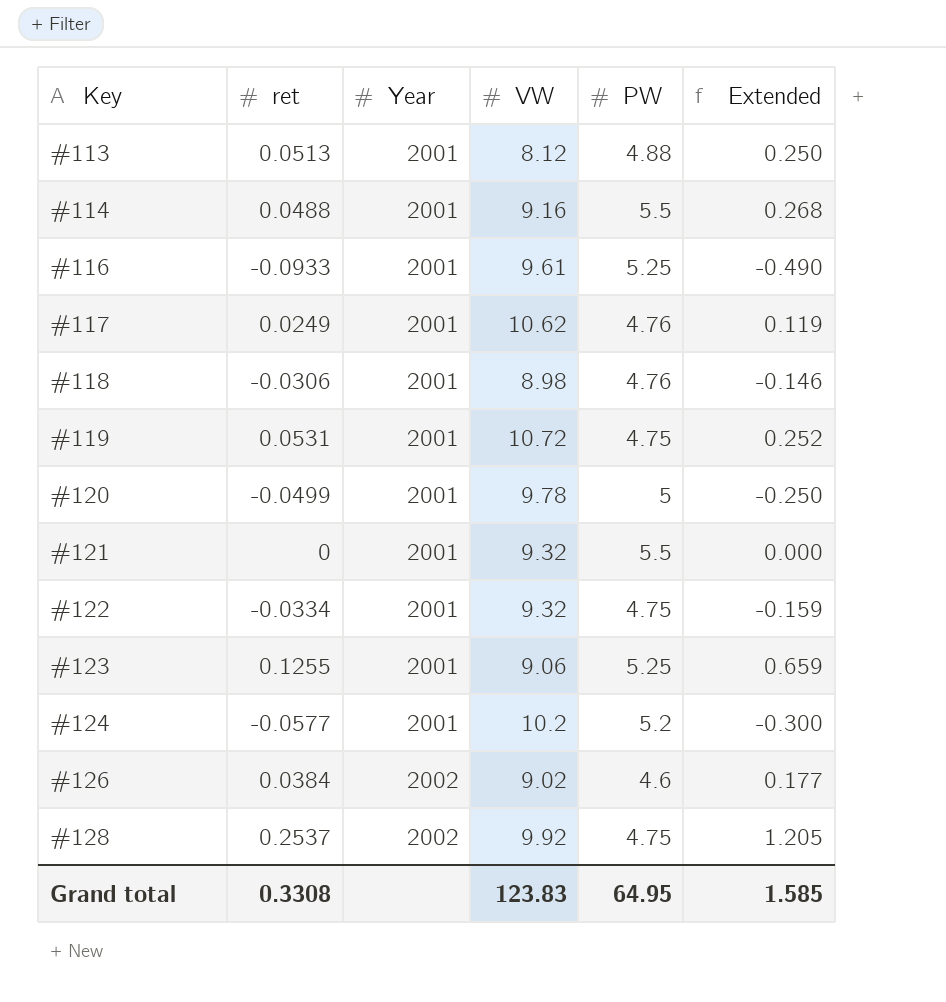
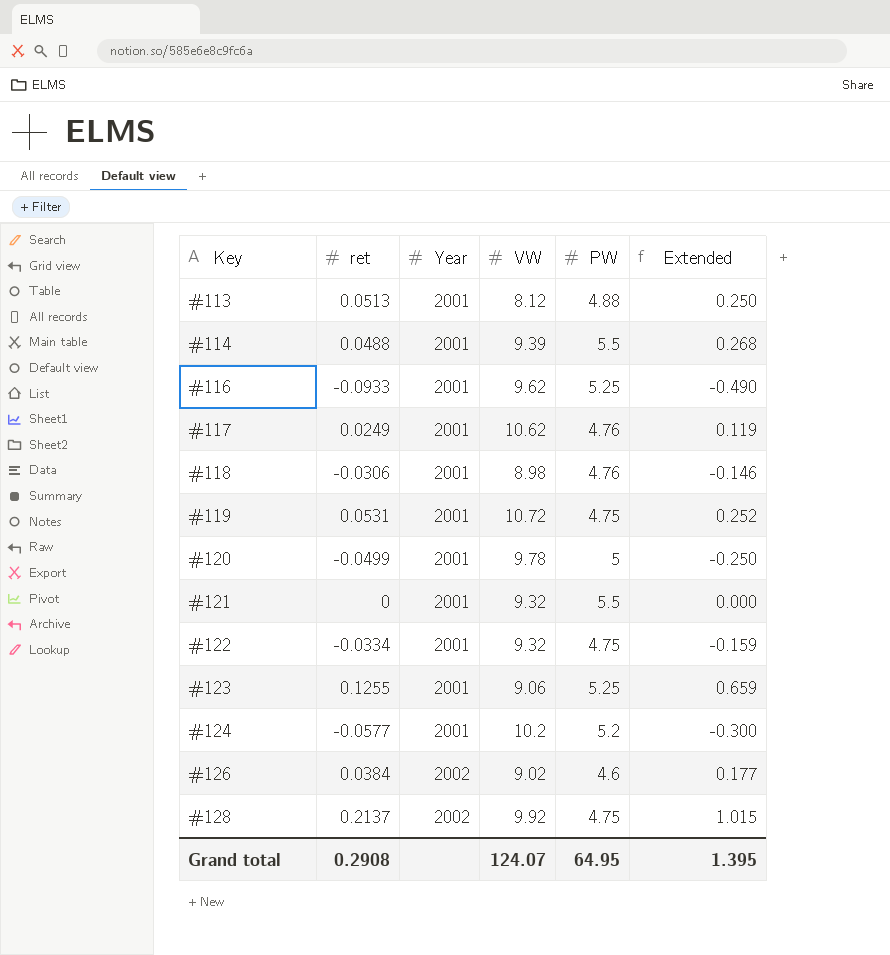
#114 | VW: 9.16 -> 9.39
#116 | VW: 9.61 -> 9.62
#128 | ret: 0.2537 -> 0.2137
#128 | Extended: 1.205 -> 1.015
Grand total | ret: 0.3308 -> 0.2908
Grand total | VW: 123.83 -> 124.07
Grand total | Extended: 1.585 -> 1.395

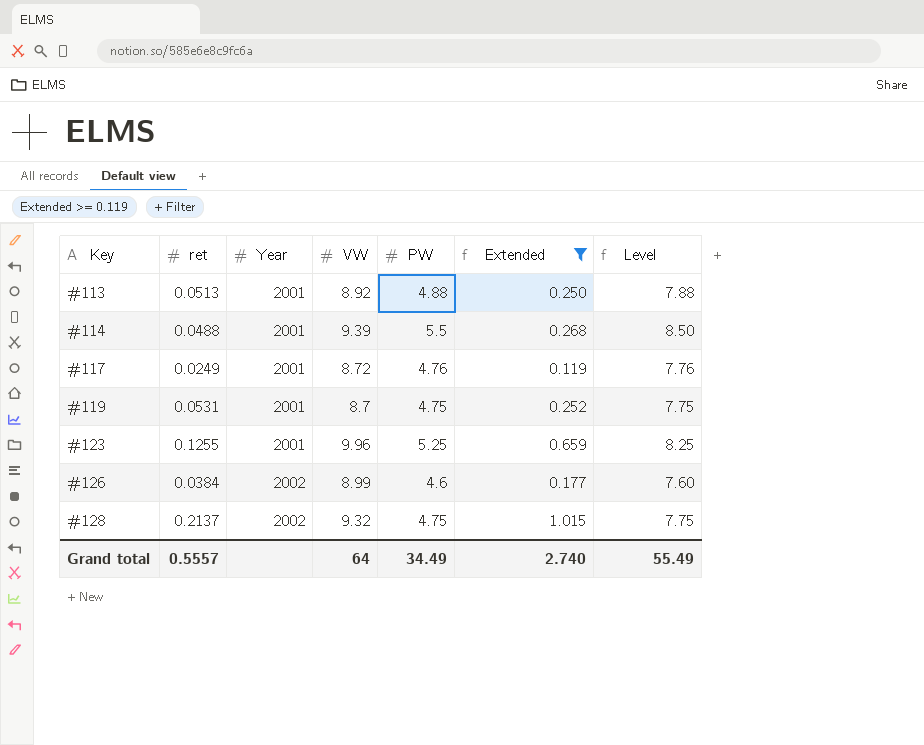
filter: none -> Extended >= 0.119
column Level | formula: none -> [PW] + 3
#113 | VW: 8.12 -> 8.92
#117 | VW: 10.62 -> 8.72
#119 | VW: 10.72 -> 8.7
#123 | VW: 9.06 -> 9.96
#126 | VW: 9.02 -> 8.99
#128 | VW: 9.92 -> 9.32
Grand total | ret: 0.2908 -> 0.5557
Grand total | VW: 124.07 -> 64
Grand total | PW: 64.95 -> 34.49
Grand total | Extended: 1.395 -> 2.740

